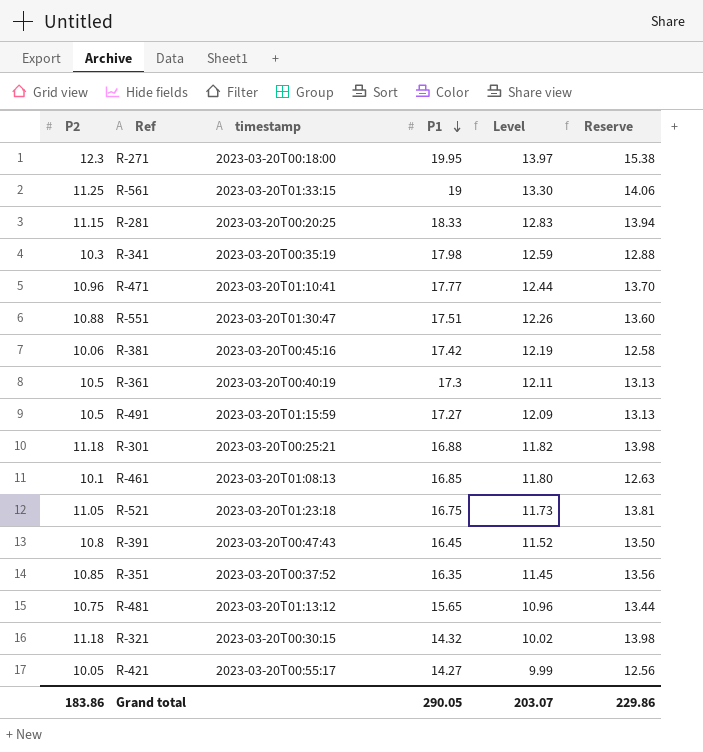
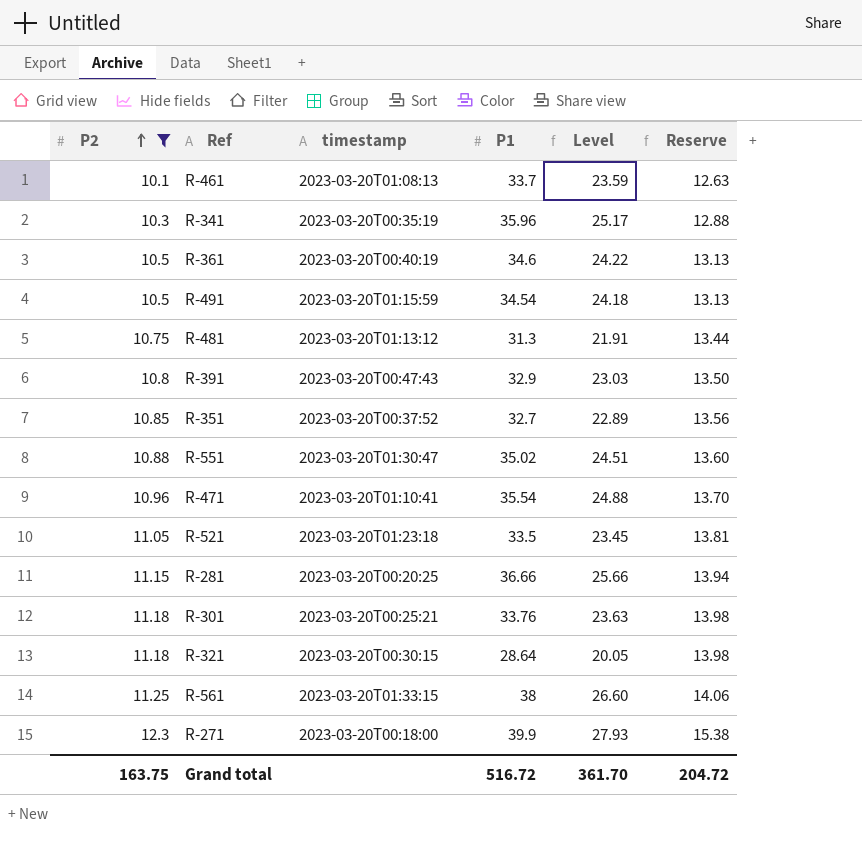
filter: none -> P2 >= 10.1
row order: P1 descending -> P2 ascending
R-461 | P1: 16.85 -> 33.7
R-461 | Level: 11.80 -> 23.59
R-341 | P1: 17.98 -> 35.96
R-341 | Level: 12.59 -> 25.17
R-361 | P1: 17.3 -> 34.6
R-361 | Level: 12.11 -> 24.22
R-491 | P1: 17.27 -> 34.54
R-491 | Level: 12.09 -> 24.18
R-481 | P1: 15.65 -> 31.3
R-481 | Level: 10.96 -> 21.91
R-391 | P1: 16.45 -> 32.9
R-391 | Level: 11.52 -> 23.03
R-351 | P1: 16.35 -> 32.7
R-351 | Level: 11.45 -> 22.89
R-551 | P1: 17.51 -> 35.02
R-551 | Level: 12.26 -> 24.51
R-471 | P1: 17.77 -> 35.54
R-471 | Level: 12.44 -> 24.88
R-521 | P1: 16.75 -> 33.5
R-521 | Level: 11.73 -> 23.45
R-281 | P1: 18.33 -> 36.66
R-281 | Level: 12.83 -> 25.66
R-301 | P1: 16.88 -> 33.76
R-301 | Level: 11.82 -> 23.63
R-321 | P1: 14.32 -> 28.64
R-321 | Level: 10.02 -> 20.05
R-561 | P1: 19 -> 38
R-561 | Level: 13.30 -> 26.60
R-271 | P1: 19.95 -> 39.9
R-271 | Level: 13.97 -> 27.93
Grand total | P2: 183.86 -> 163.75
Grand total | P1: 290.05 -> 516.72
Grand total | Level: 203.07 -> 361.70
Grand total | Reserve: 229.86 -> 204.72

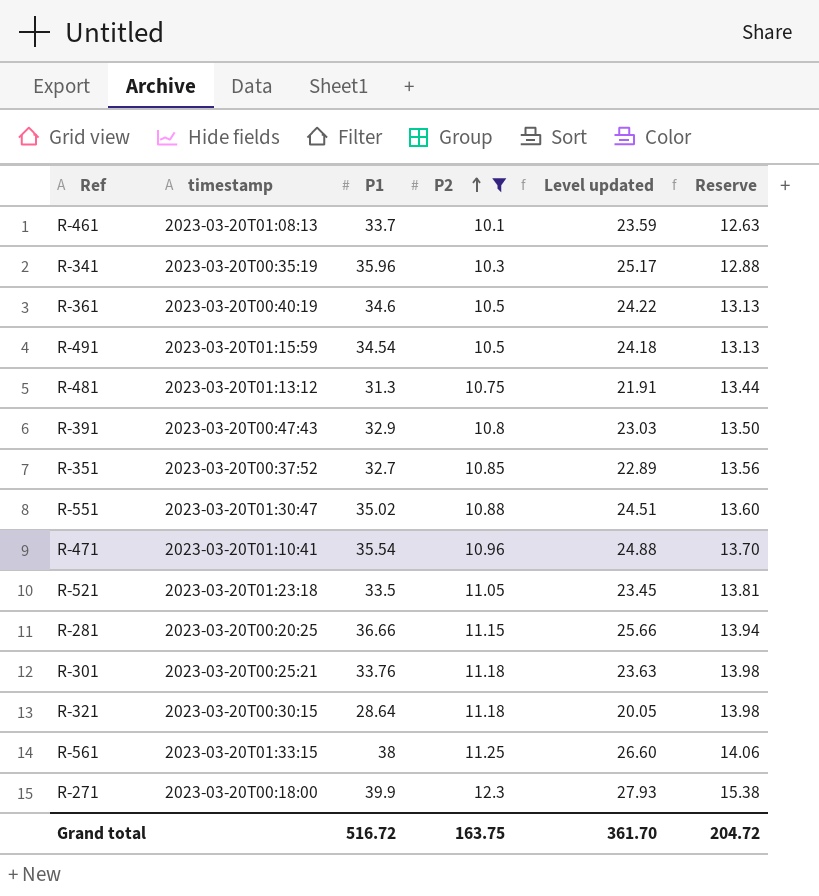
column P2 | position: 1 -> 4
column name: Level -> Level updated

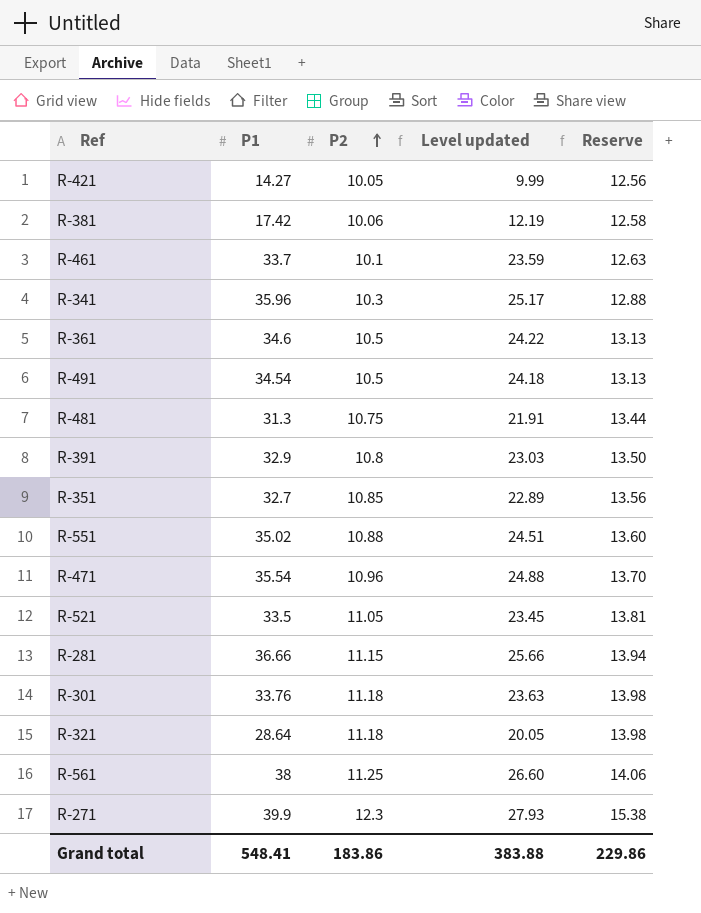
filter: P2 >= 10.1 -> none
column timestamp | position: 2 -> none
Grand total | P1: 516.72 -> 548.41
Grand total | P2: 163.75 -> 183.86
Grand total | Level updated: 361.70 -> 383.88
Grand total | Reserve: 204.72 -> 229.86

